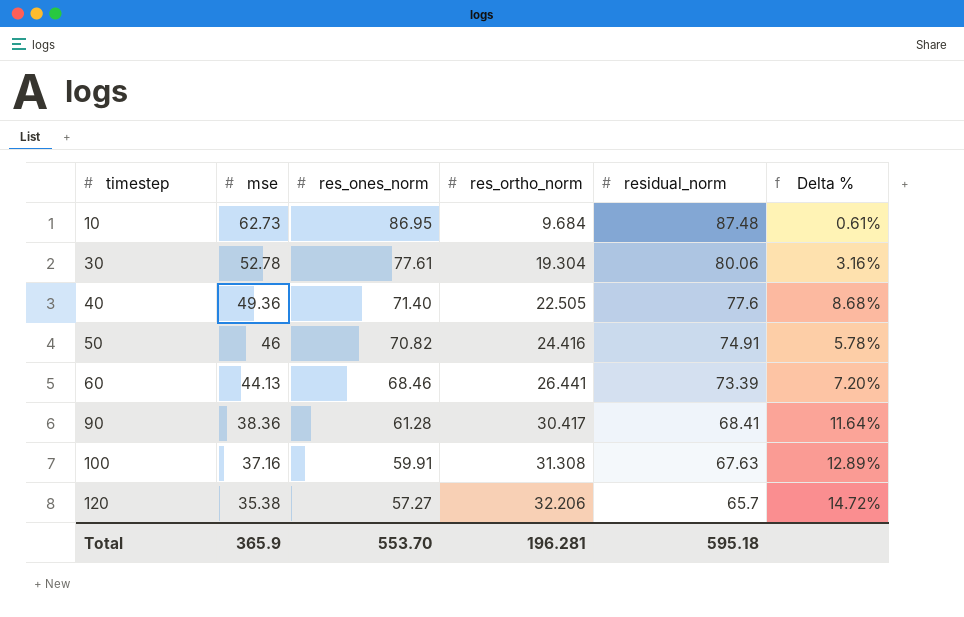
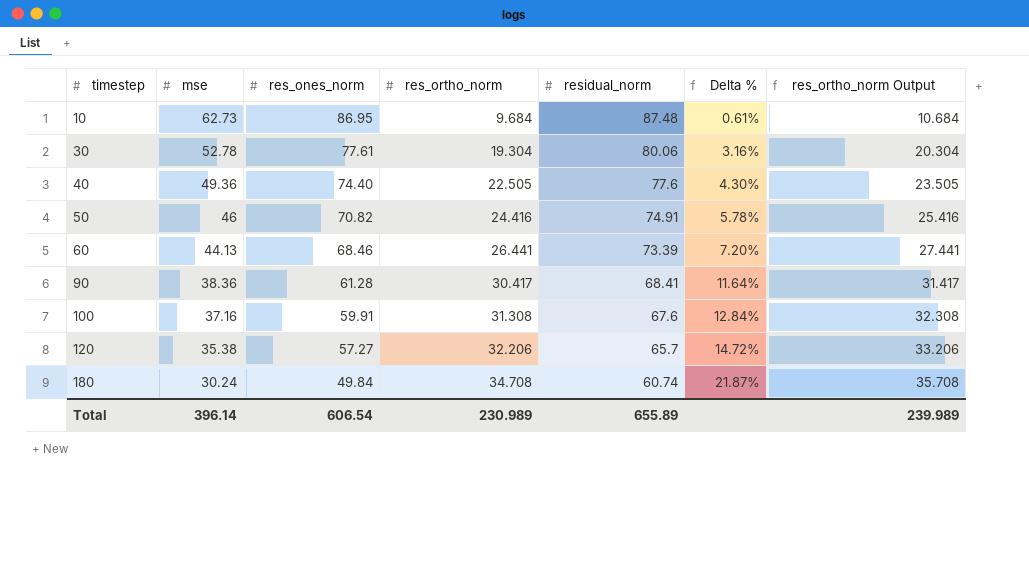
column res_ortho_norm Output | formula: none -> [res_ortho_norm] + 1
40 | res_ones_norm: 71.40 -> 74.40
40 | Delta %: 8.68% -> 4.30%
100 | residual_norm: 67.63 -> 67.6
100 | Delta %: 12.89% -> 12.84%
row 180: none -> 30.24 | 49.84 | 34.708 | 60.74 | 21.87% | 35.708
Total | mse: 365.9 -> 396.14
Total | res_ones_norm: 553.70 -> 606.54
Total | res_ortho_norm: 196.281 -> 230.989
Total | residual_norm: 595.18 -> 655.89

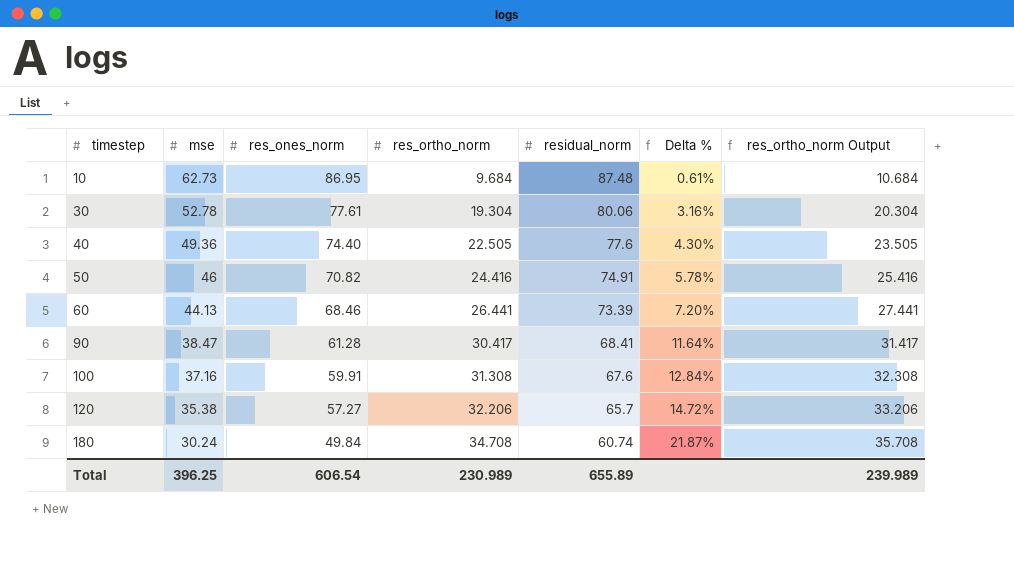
90 | mse: 38.36 -> 38.47
Total | mse: 396.14 -> 396.25

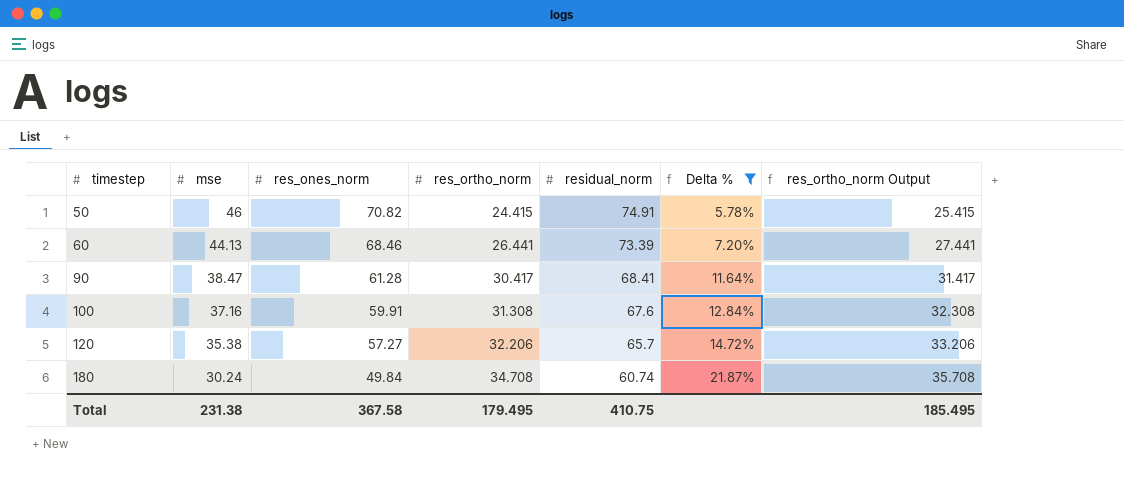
filter: none -> Delta % >= 5.78%
50 | res_ortho_norm: 24.416 -> 24.415
50 | res_ortho_norm Output: 25.416 -> 25.415
Total | mse: 396.25 -> 231.38
Total | res_ones_norm: 606.54 -> 367.58
Total | res_ortho_norm: 230.989 -> 179.495
Total | residual_norm: 655.89 -> 410.75
Total | res_ortho_norm Output: 239.989 -> 185.495

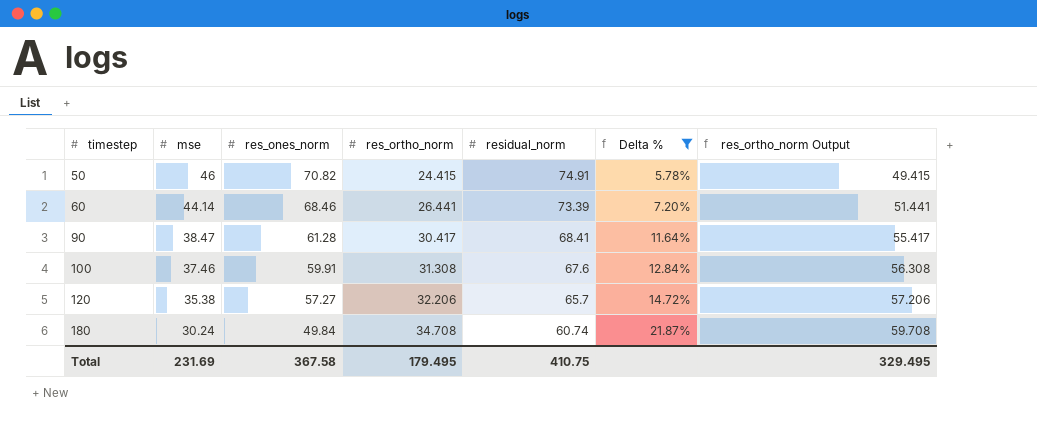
column res_ortho_norm Output | formula: [res_ortho_norm] + 1 -> [res_ortho_norm] + 25
60 | mse: 44.13 -> 44.14
100 | mse: 37.16 -> 37.46
Total | mse: 231.38 -> 231.69
Total | res_ortho_norm Output: 185.495 -> 329.495

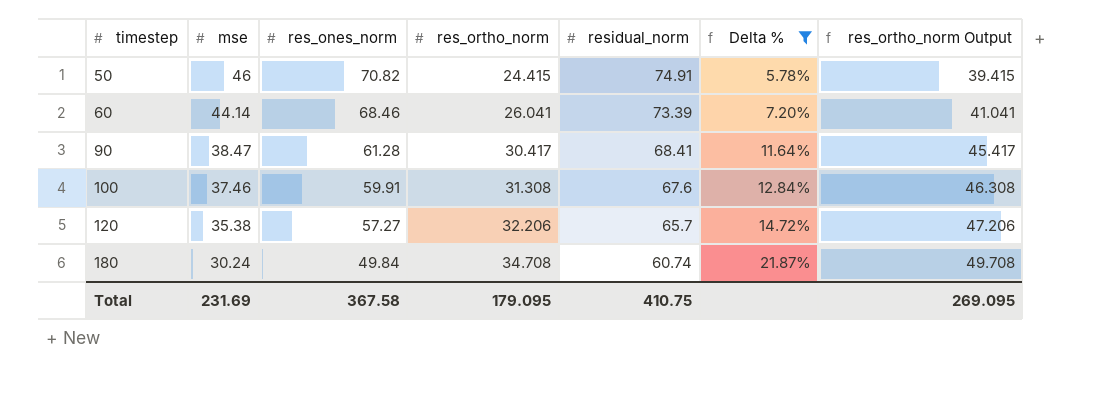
column res_ortho_norm Output | formula: [res_ortho_norm] + 25 -> [res_ortho_norm] + 15
60 | res_ortho_norm: 26.441 -> 26.041
Total | res_ortho_norm: 179.495 -> 179.095
Total | res_ortho_norm Output: 329.495 -> 269.095

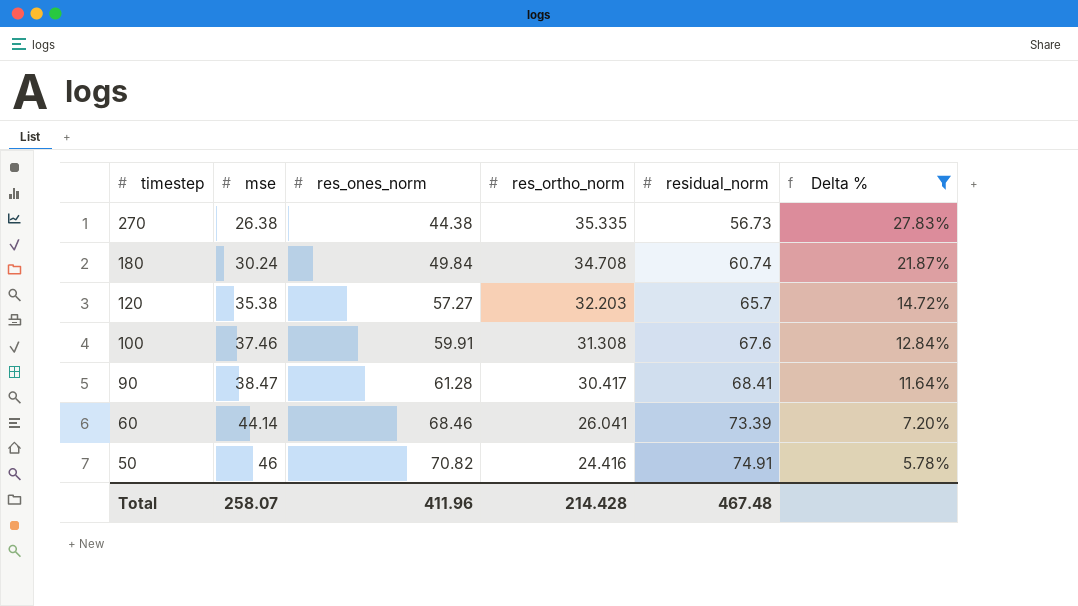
row order: timestep ascending -> timestep descending
column res_ortho_norm Output | formula: [res_ortho_norm] + 15 -> none
row 270: none -> 26.38 | 44.38 | 35.335 | 56.73 | 27.83%
120 | res_ortho_norm: 32.206 -> 32.203
50 | res_ortho_norm: 24.415 -> 24.416
Total | mse: 231.69 -> 258.07
Total | res_ones_norm: 367.58 -> 411.96
Total | res_ortho_norm: 179.095 -> 214.428
Total | residual_norm: 410.75 -> 467.48

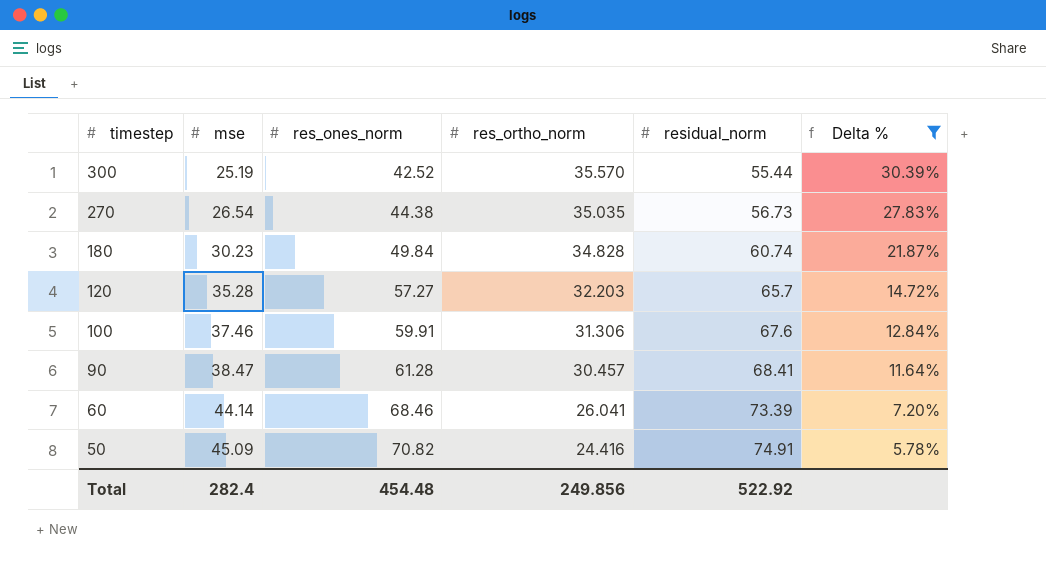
row 300: none -> 25.19 | 42.52 | 35.570 | 55.44 | 30.39%
270 | mse: 26.38 -> 26.54
270 | res_ortho_norm: 35.335 -> 35.035
180 | mse: 30.24 -> 30.23
180 | res_ortho_norm: 34.708 -> 34.828
120 | mse: 35.38 -> 35.28
100 | res_ortho_norm: 31.308 -> 31.306
90 | res_ortho_norm: 30.417 -> 30.457
50 | mse: 46 -> 45.09
Total | mse: 258.07 -> 282.4
Total | res_ones_norm: 411.96 -> 454.48
Total | res_ortho_norm: 214.428 -> 249.856
Total | residual_norm: 467.48 -> 522.92

